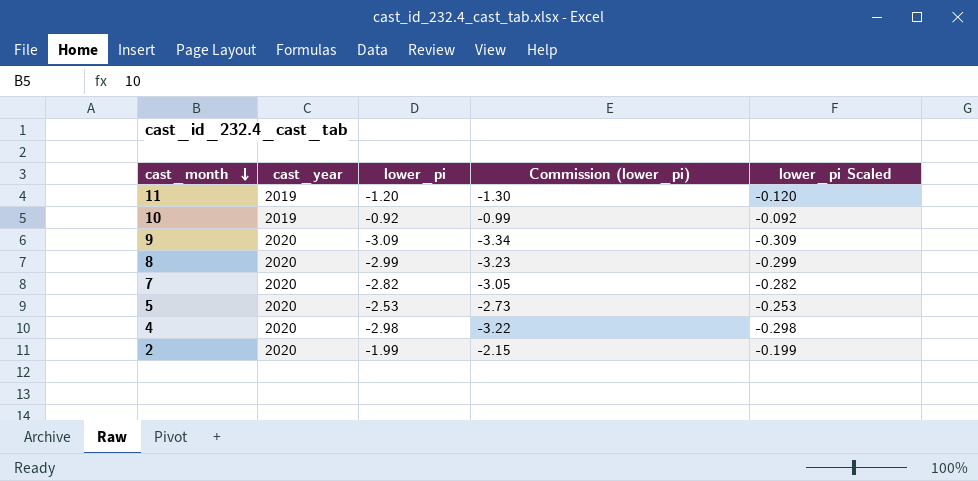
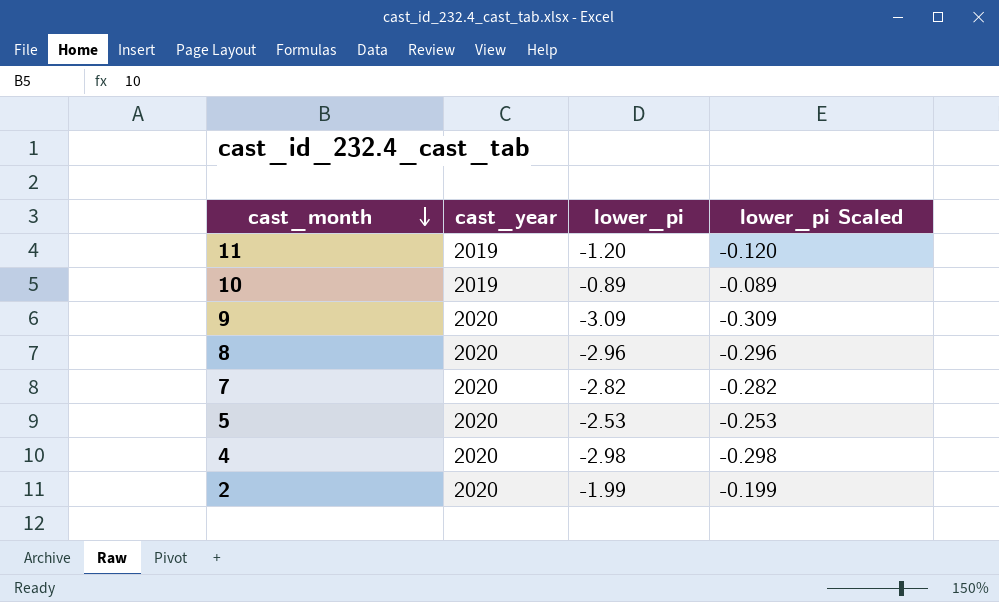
column Commission (lower_pi) | formula: [lower_pi] * 1.08 -> none
10 | lower_pi: -0.92 -> -0.89
10 | lower_pi Scaled: -0.092 -> -0.089
8 | lower_pi: -2.99 -> -2.96
8 | lower_pi Scaled: -0.299 -> -0.296

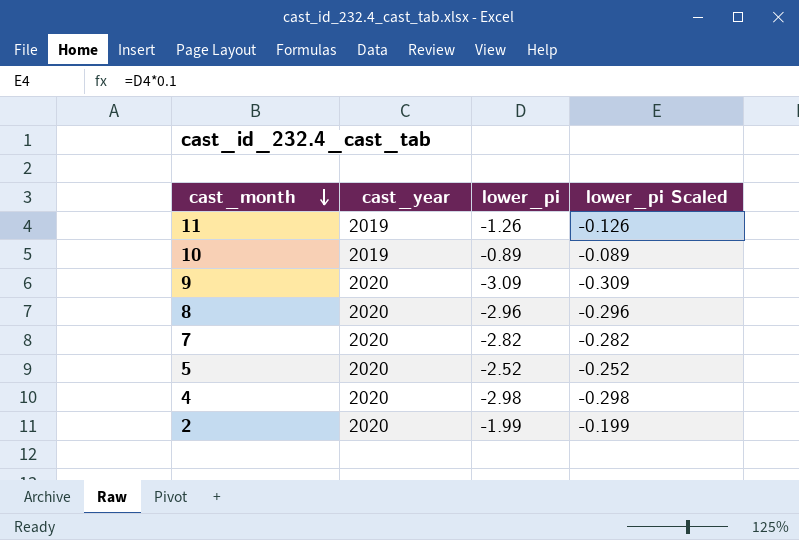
11 | lower_pi: -1.20 -> -1.26
11 | lower_pi Scaled: -0.120 -> -0.126
5 | lower_pi: -2.53 -> -2.52
5 | lower_pi Scaled: -0.253 -> -0.252

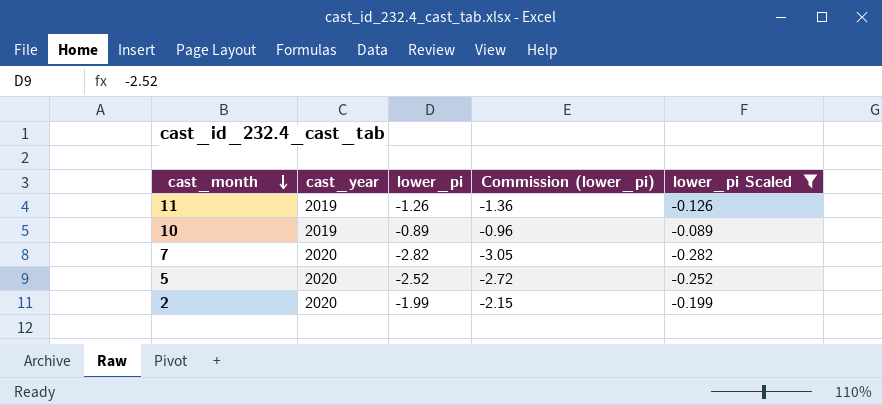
filter: none -> lower_pi Scaled >= -0.282
column Commission (lower_pi) | formula: none -> [lower_pi] * 1.08

